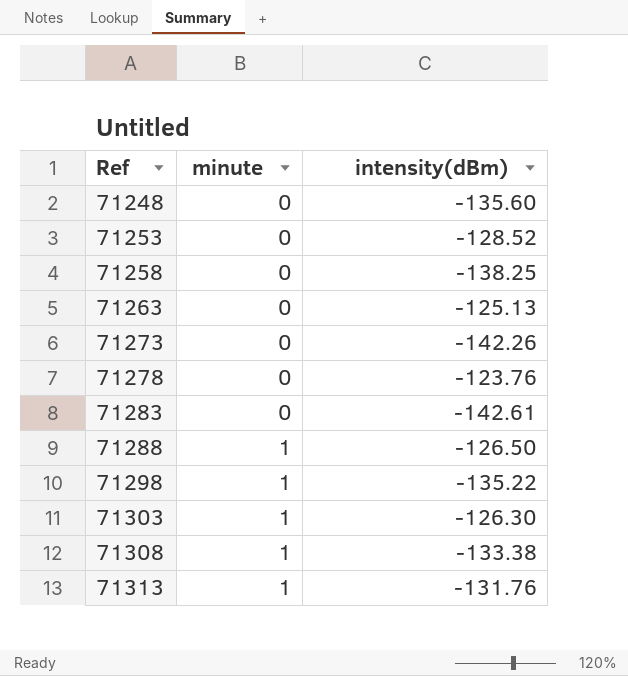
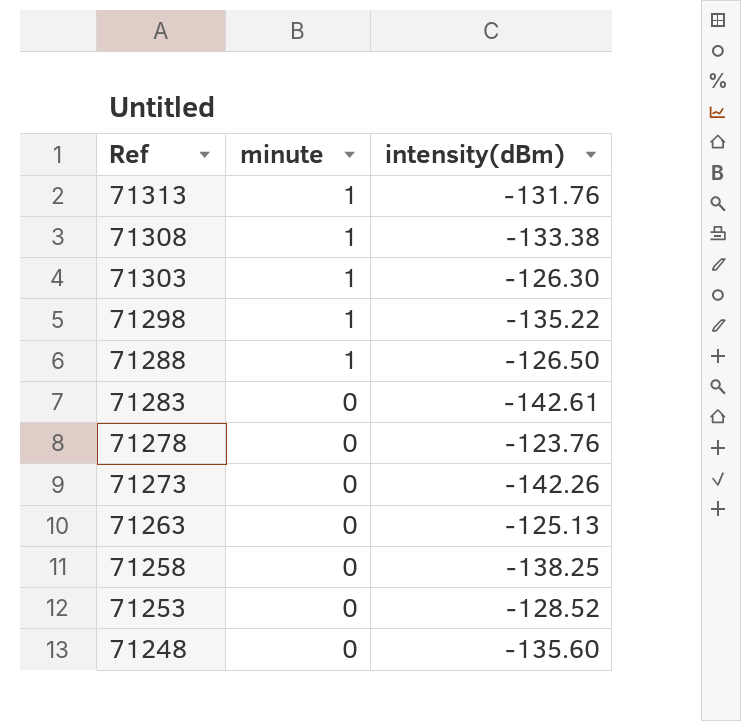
row order: Ref ascending -> Ref descending

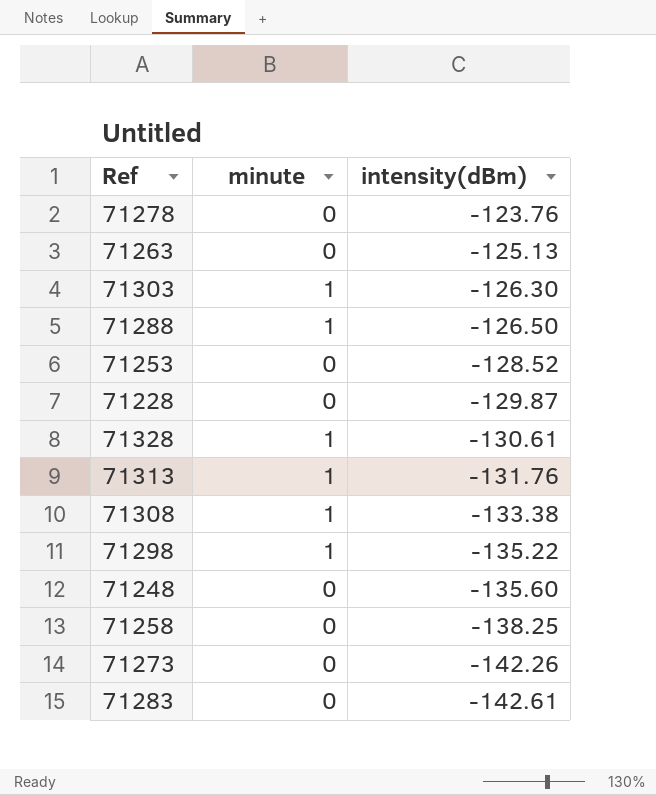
row order: Ref descending -> intensity(dBm) descending
row 71228: none -> 0 | -129.87
row 71328: none -> 1 | -130.61

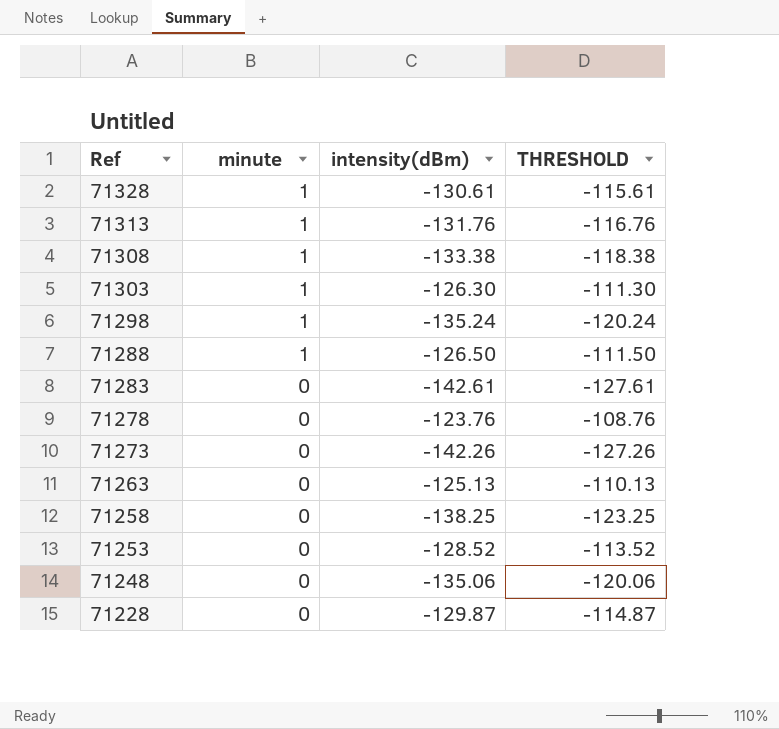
row order: intensity(dBm) descending -> Ref descending
column THRESHOLD | formula: none -> [intensity(dBm)] + 15
71298 | intensity(dBm): -135.22 -> -135.24
71248 | intensity(dBm): -135.60 -> -135.06

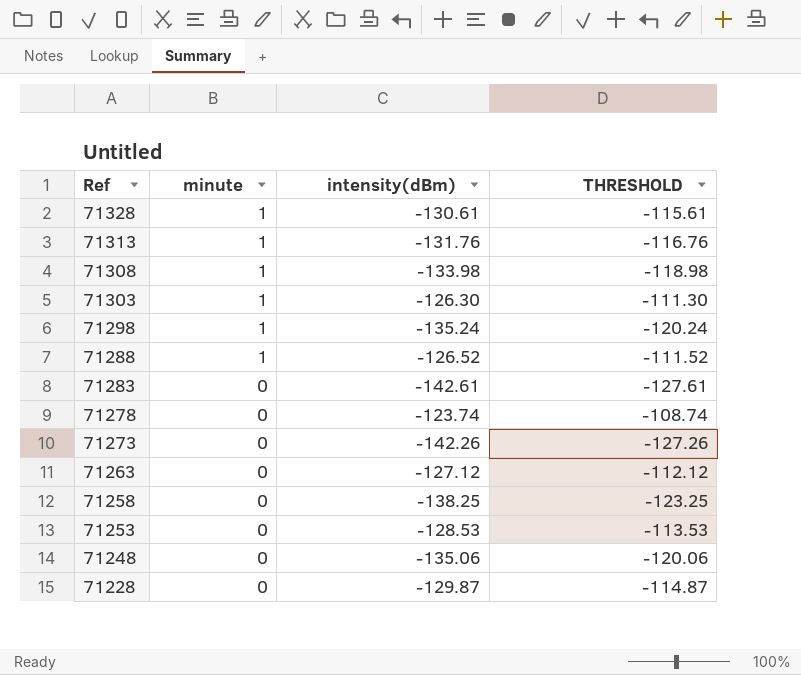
71308 | intensity(dBm): -133.38 -> -133.98
71308 | THRESHOLD: -118.38 -> -118.98
71288 | intensity(dBm): -126.50 -> -126.52
71288 | THRESHOLD: -111.50 -> -111.52
71278 | intensity(dBm): -123.76 -> -123.74
71278 | THRESHOLD: -108.76 -> -108.74
71263 | intensity(dBm): -125.13 -> -127.12
71263 | THRESHOLD: -110.13 -> -112.12
71253 | intensity(dBm): -128.52 -> -128.53
71253 | THRESHOLD: -113.52 -> -113.53

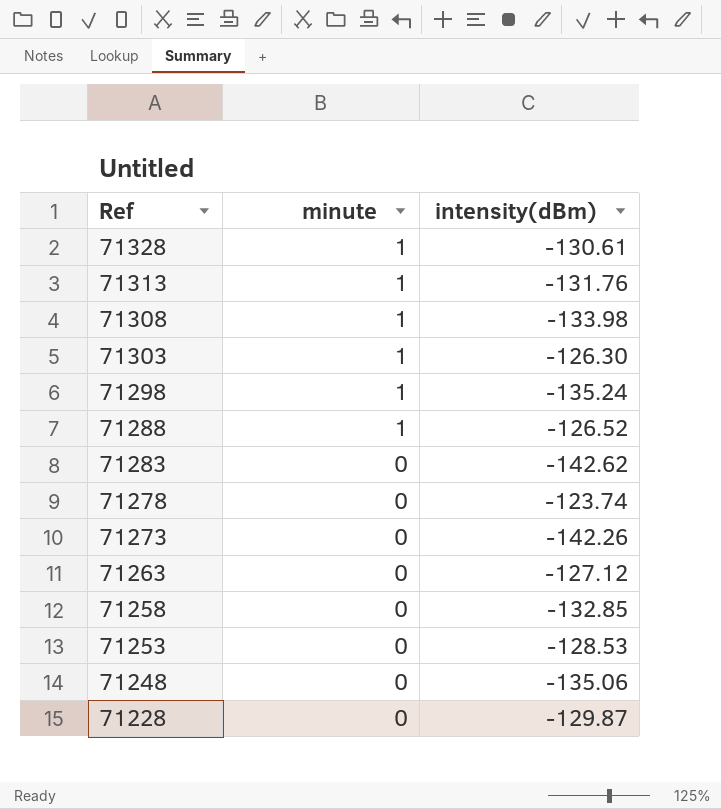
column THRESHOLD | formula: [intensity(dBm)] + 15 -> none
71283 | intensity(dBm): -142.61 -> -142.62
71258 | intensity(dBm): -138.25 -> -132.85

